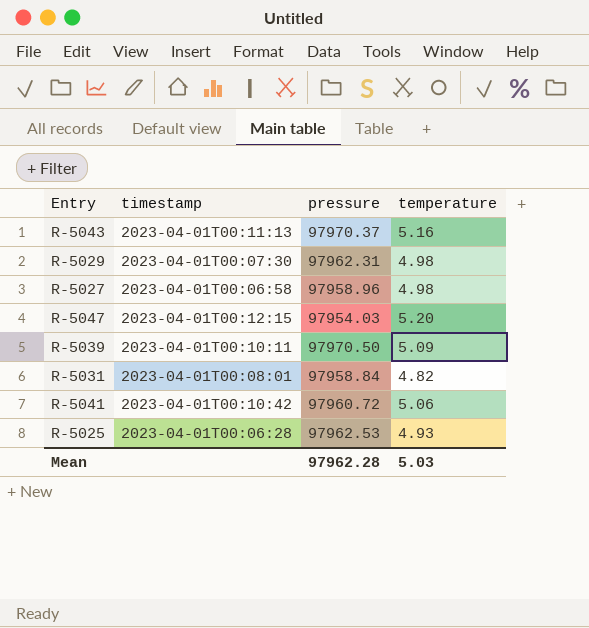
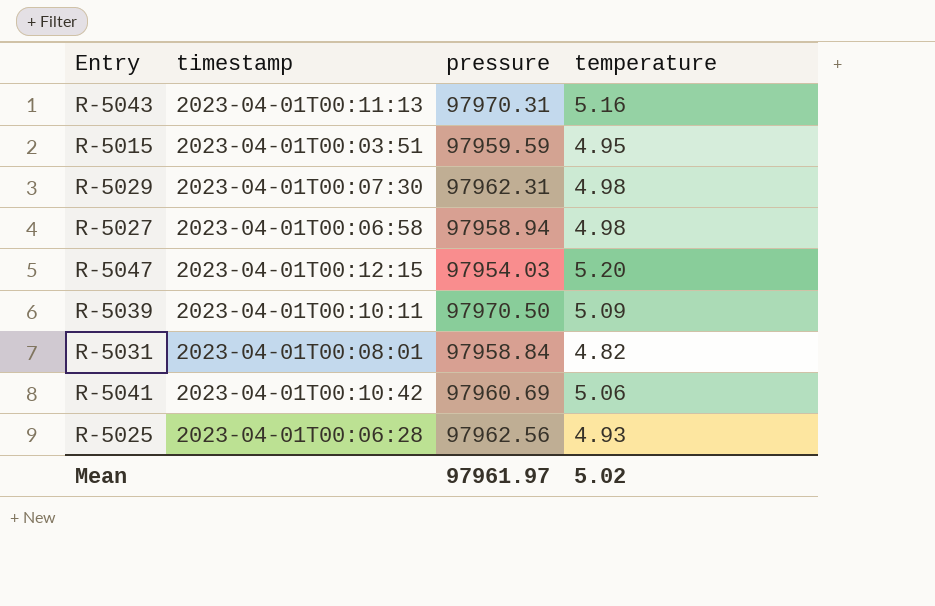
R-5043 | pressure: 97970.37 -> 97970.31
row R-5015: none -> 2023-04-01T00:03:51 | 97959.59 | 4.95
R-5027 | pressure: 97958.96 -> 97958.94
R-5041 | pressure: 97960.72 -> 97960.69
R-5025 | pressure: 97962.53 -> 97962.56
Mean | pressure: 97962.28 -> 97961.97
Mean | temperature: 5.03 -> 5.02

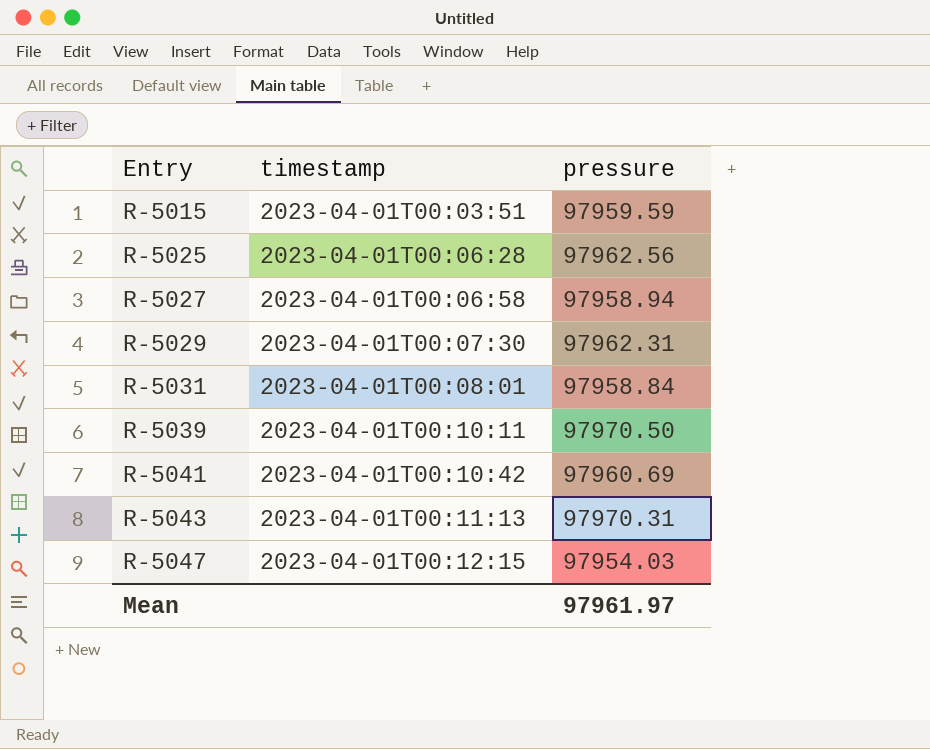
row order: none -> Entry ascending
column temperature | position: 4 -> none

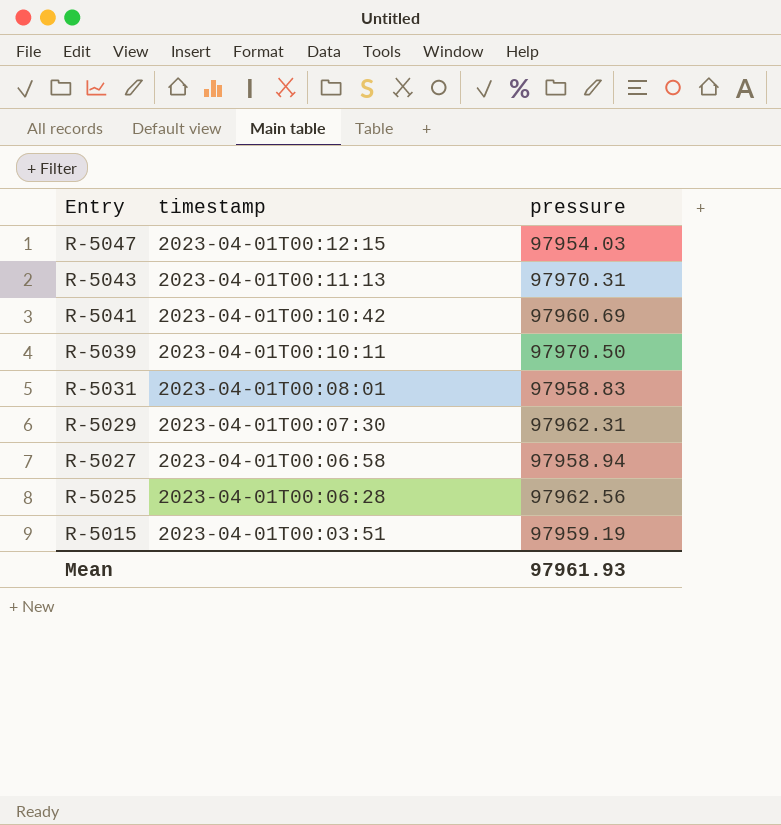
row order: Entry ascending -> Entry descending
R-5031 | pressure: 97958.84 -> 97958.83
R-5015 | pressure: 97959.59 -> 97959.19
Mean | pressure: 97961.97 -> 97961.93

